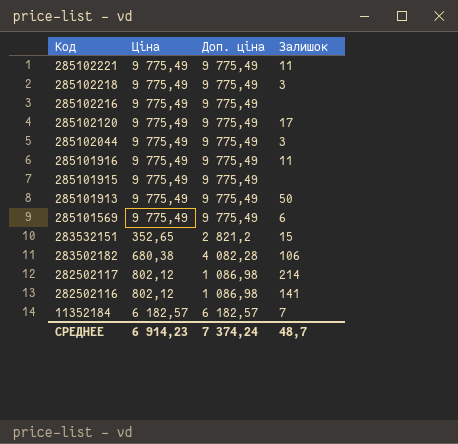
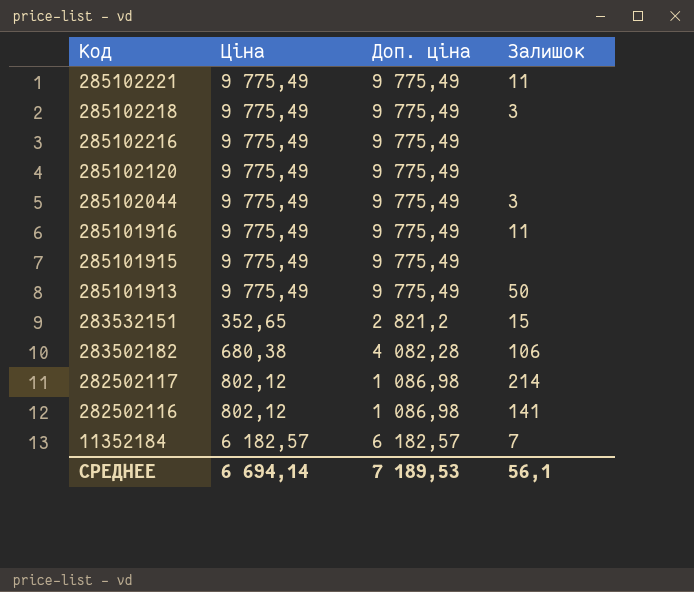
row 285101569: 9 775,49 | 9 775,49 | 6 -> none
285102120 | Залишок: 17 -> none
СРЕДНЕЕ | Ціна: 6 914,23 -> 6 694,14
СРЕДНЕЕ | Доп. ціна: 7 374,24 -> 7 189,53
СРЕДНЕЕ | Залишок: 48,7 -> 56,1

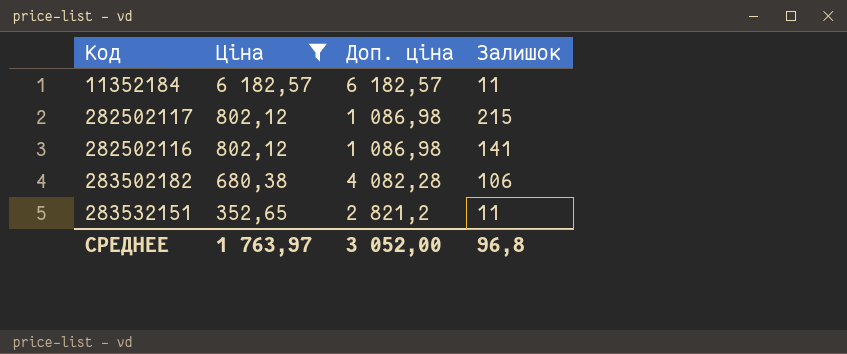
filter: none -> Ціна != 9 775,49
row order: Код descending -> Ціна descending
11352184 | Залишок: 7 -> 11
282502117 | Залишок: 214 -> 215
283532151 | Залишок: 15 -> 11
СРЕДНЕЕ | Ціна: 6 694,14 -> 1 763,97
СРЕДНЕЕ | Доп. ціна: 7 189,53 -> 3 052,00
СРЕДНЕЕ | Залишок: 56,1 -> 96,8

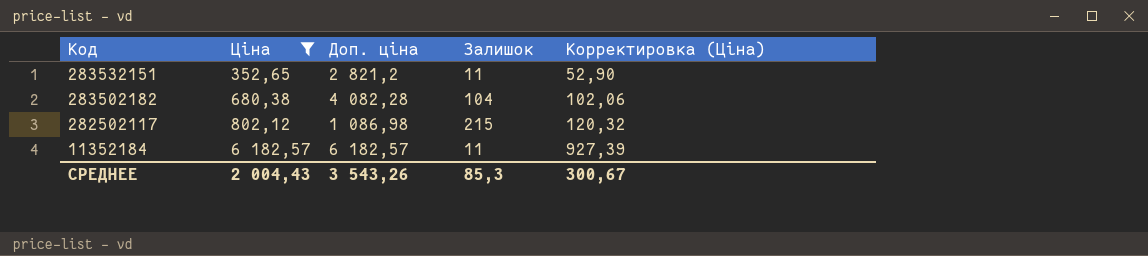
row order: Ціна descending -> Код descending
column Корректировка (Ціна) | formula: none -> [Ціна] * 0,15
row 282502116: 802,12 | 1 086,98 | 141 -> none
283502182 | Залишок: 106 -> 104
СРЕДНЕЕ | Ціна: 1 763,97 -> 2 004,43
СРЕДНЕЕ | Доп. ціна: 3 052,00 -> 3 543,26
СРЕДНЕЕ | Залишок: 96,8 -> 85,3

